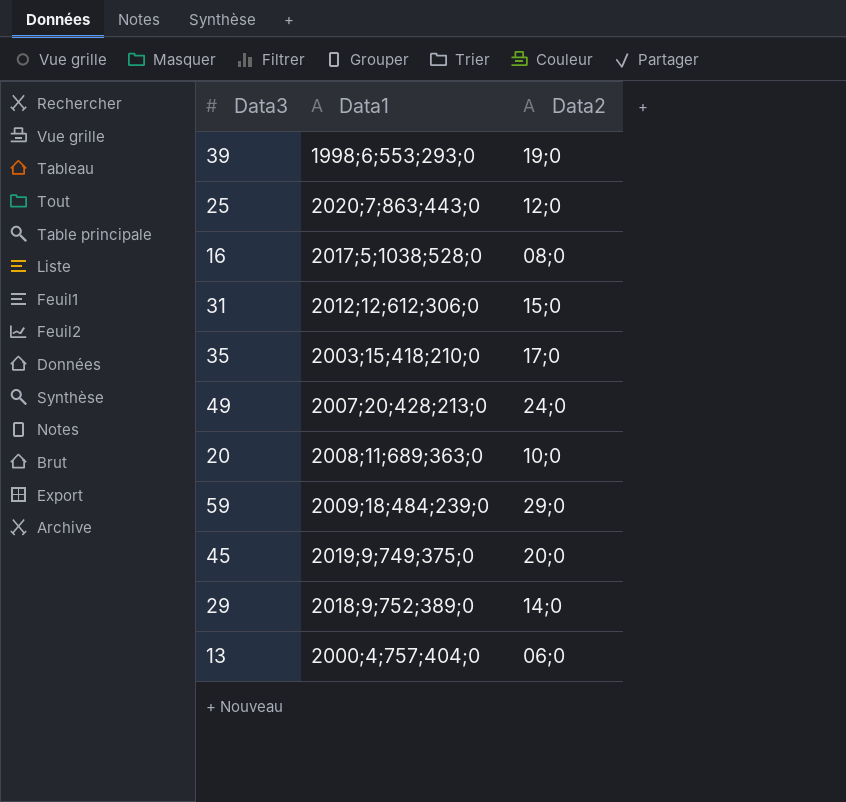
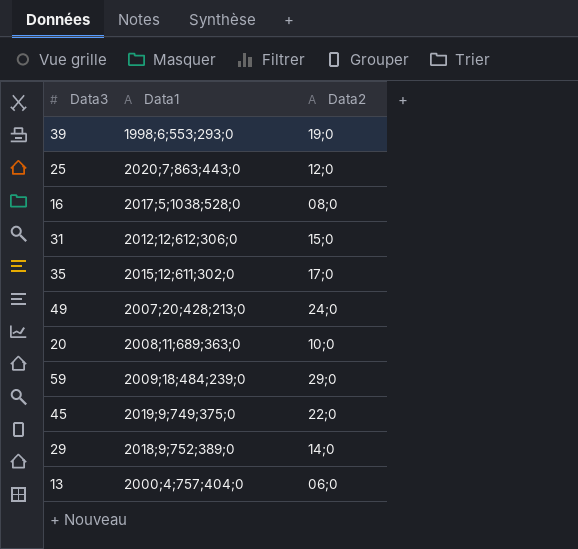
35 | Data1: 2003;15;418;210;0 -> 2015;12;611;302;0
45 | Data2: 20;0 -> 22;0

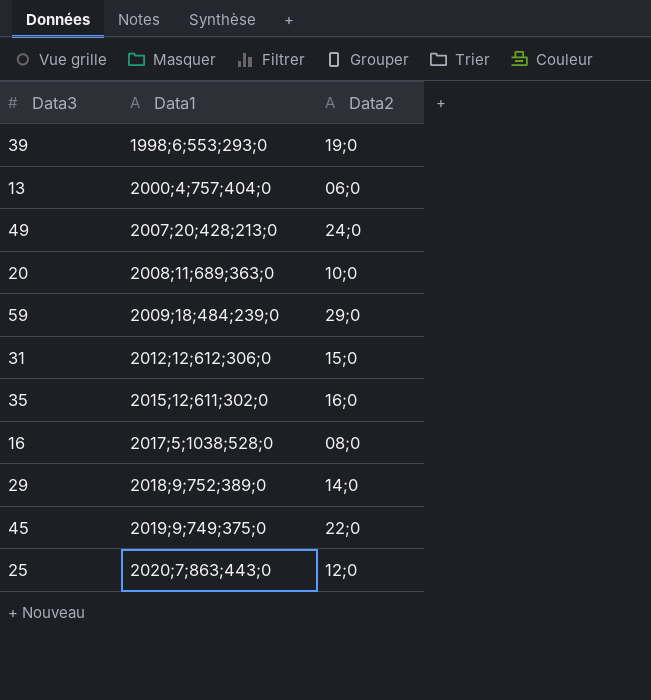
row order: none -> Data1 ascending
35 | Data2: 17;0 -> 16;0

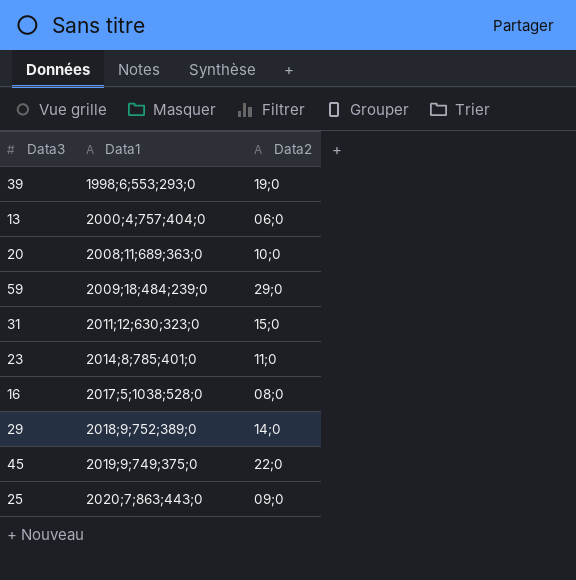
row 49: 2007;20;428;213;0 | 24;0 -> none
row 35: 2015;12;611;302;0 | 16;0 -> none
31 | Data1: 2012;12;612;306;0 -> 2011;12;630;323;0
row 23: none -> 2014;8;785;401;0 | 11;0
25 | Data2: 12;0 -> 09;0

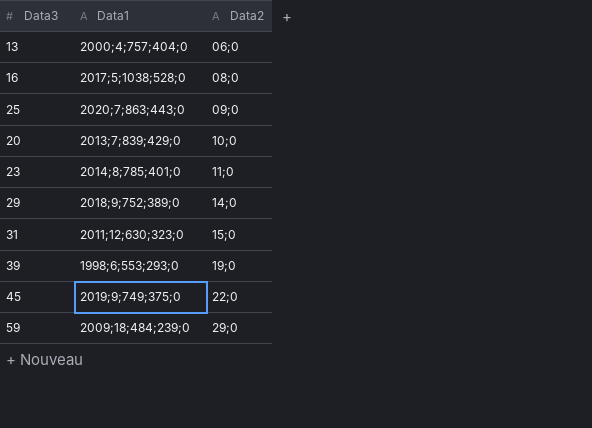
row order: Data1 ascending -> Data2 ascending
20 | Data1: 2008;11;689;363;0 -> 2013;7;839;429;0

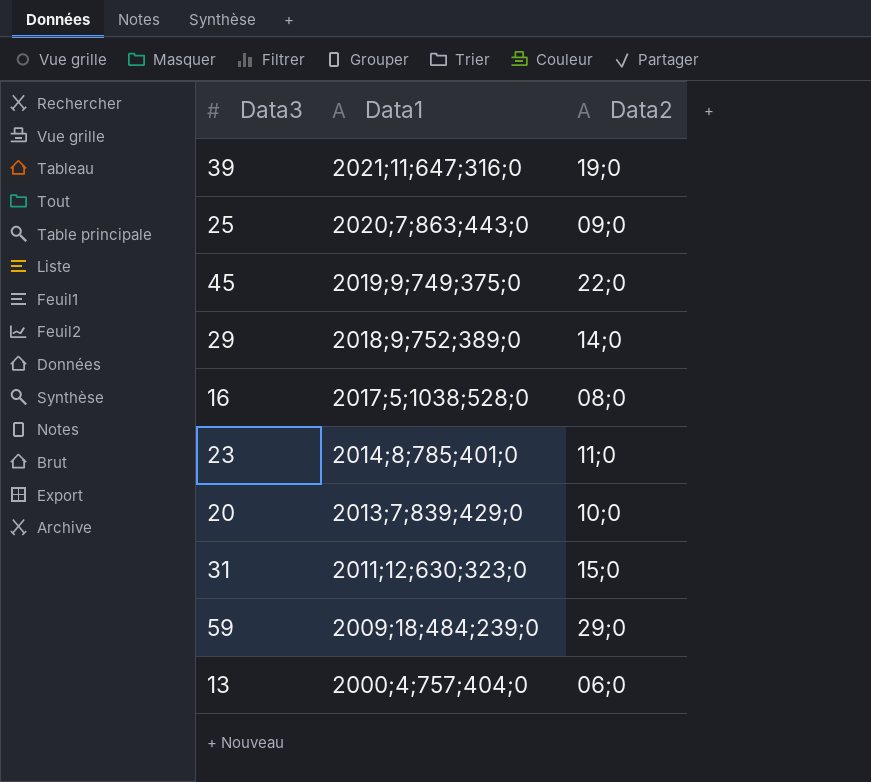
row order: Data2 ascending -> Data1 descending
39 | Data1: 1998;6;553;293;0 -> 2021;11;647;316;0

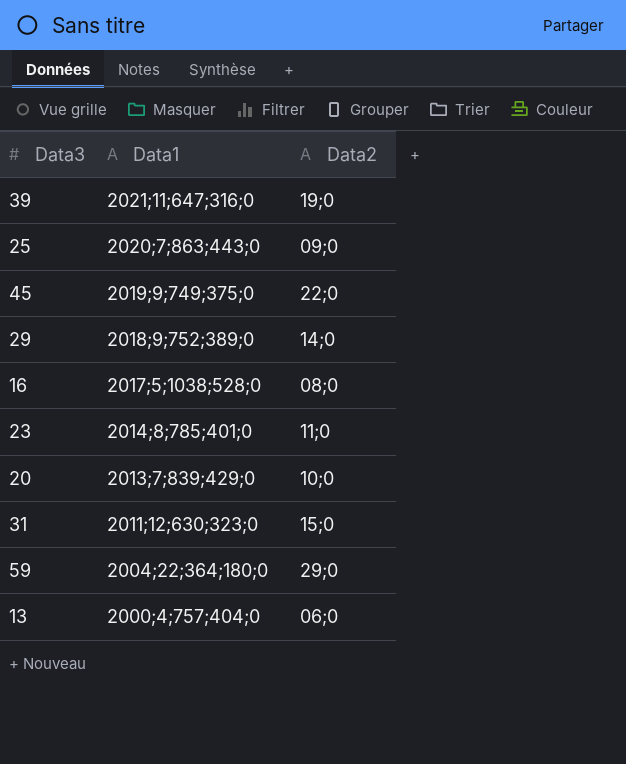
59 | Data1: 2009;18;484;239;0 -> 2004;22;364;180;0

